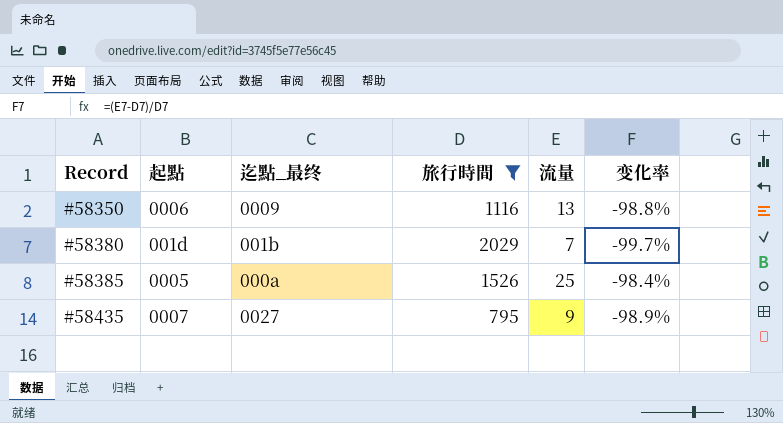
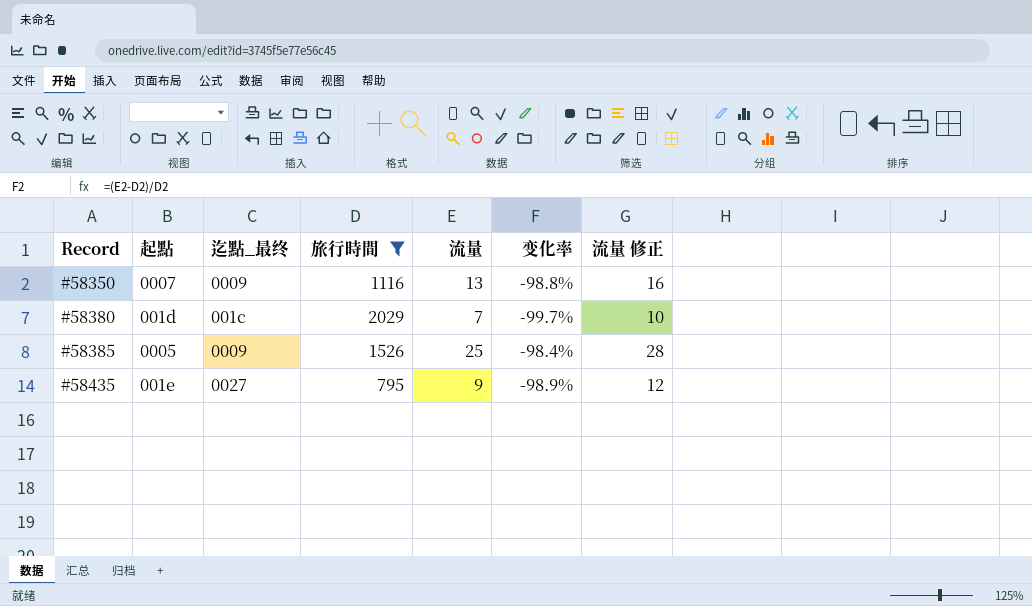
column 流量 修正 | formula: none -> [流量] + 3
#58350 | 起點: 0006 -> 0007
#58380 | 迄點_最终: 001b -> 001c
#58385 | 迄點_最终: 000a -> 0009
#58435 | 起點: 0007 -> 001e

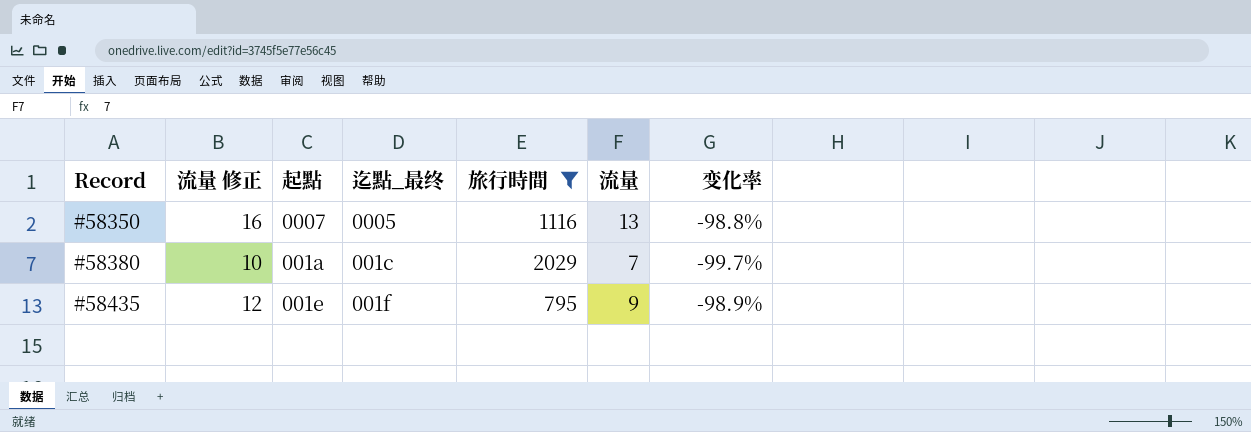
column 流量 修正 | position: 7 -> 2
row #58385: 0005 | 0009 | 1526 | 25 | -98.4% | 28 -> none
#58350 | 迄點_最终: 0009 -> 0005
#58380 | 起點: 001d -> 001a
#58435 | 迄點_最终: 0027 -> 001f

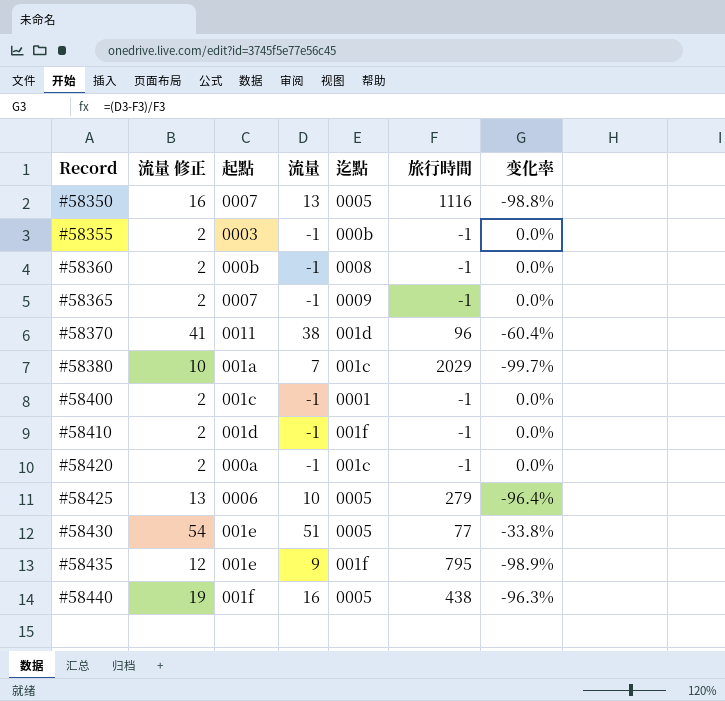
filter: 旅行時間 >= 795 -> none
column 流量 | position: 6 -> 4
column name: 迄點_最终 -> 迄點

